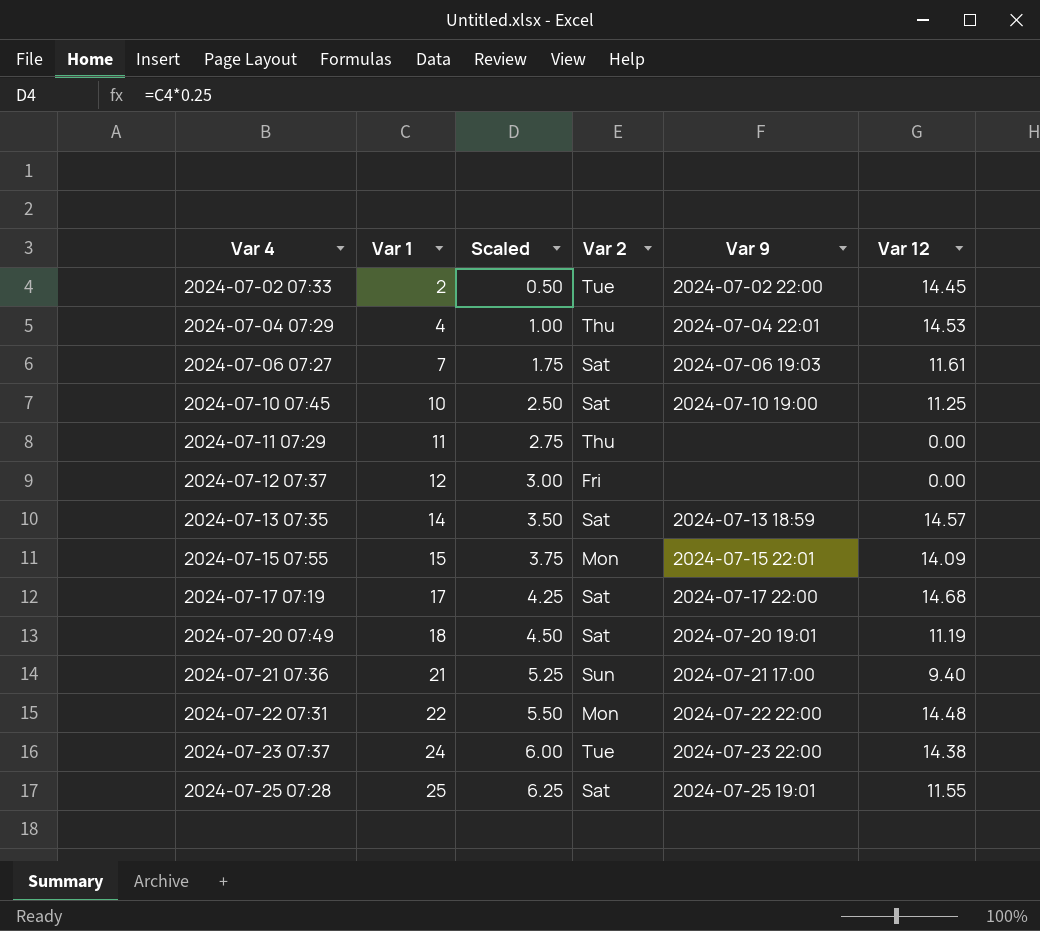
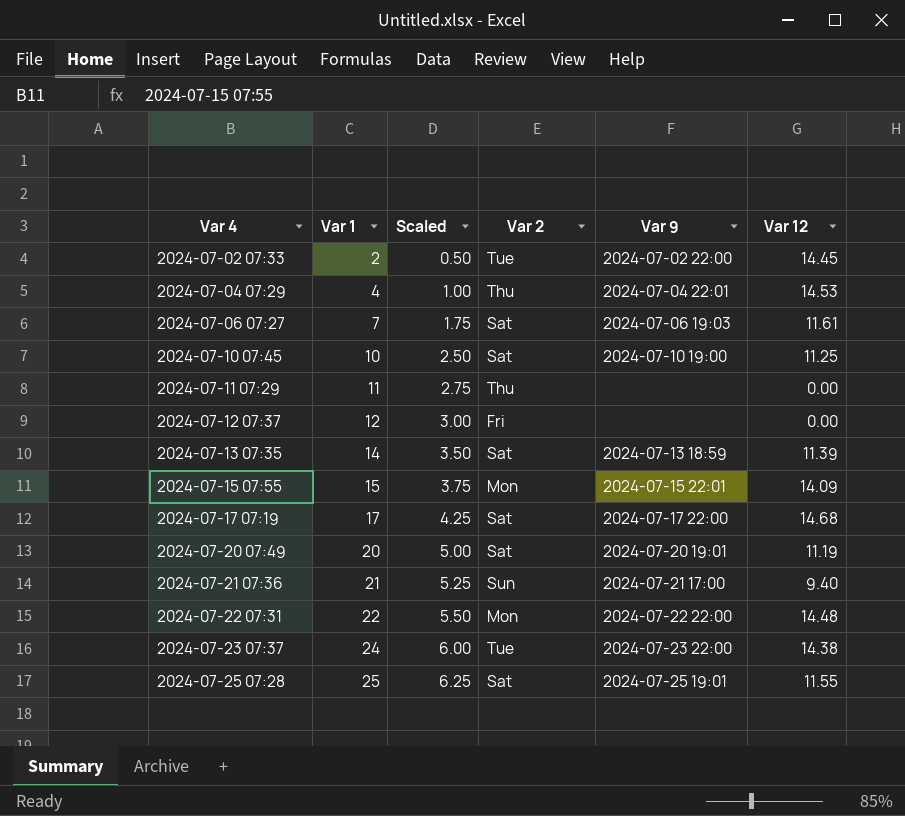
2024-07-13 07:35 | Var 12: 14.57 -> 11.39
2024-07-20 07:49 | Var 1: 18 -> 20
2024-07-20 07:49 | Scaled: 4.50 -> 5.00

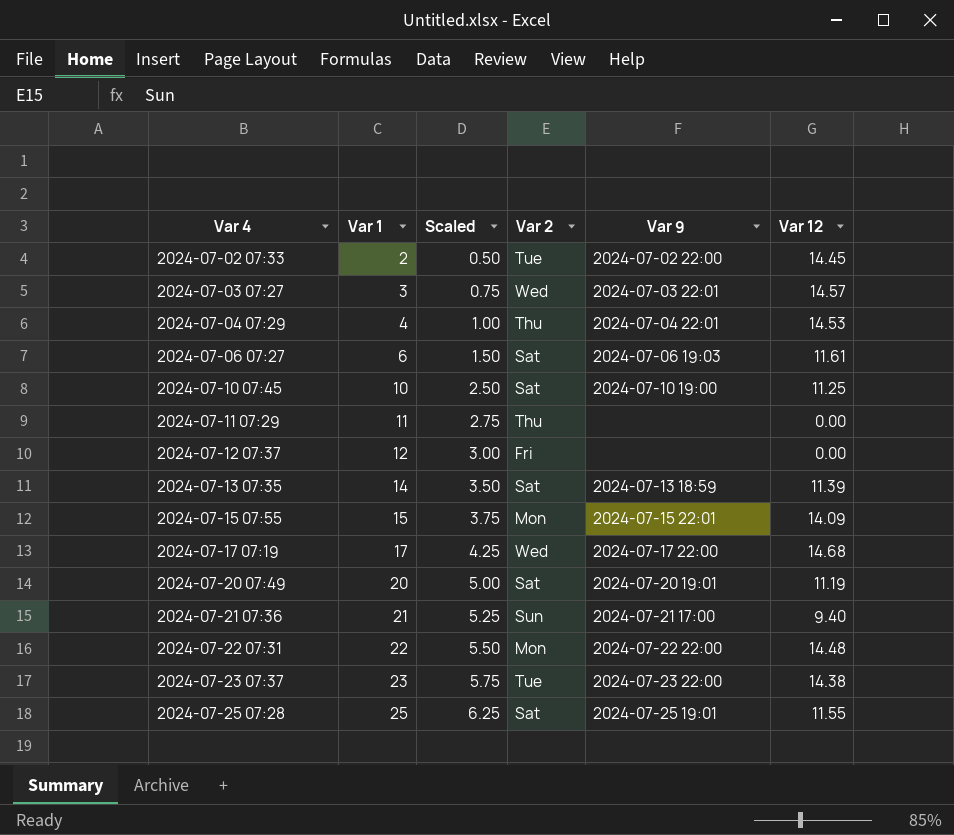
row 2024-07-03 07:27: none -> 3 | 0.75 | Wed | 2024-07-03 22:01 | 14.57
2024-07-06 07:27 | Var 1: 7 -> 6
2024-07-06 07:27 | Scaled: 1.75 -> 1.50
2024-07-17 07:19 | Var 2: Sat -> Wed
2024-07-23 07:37 | Var 1: 24 -> 23
2024-07-23 07:37 | Scaled: 6.00 -> 5.75

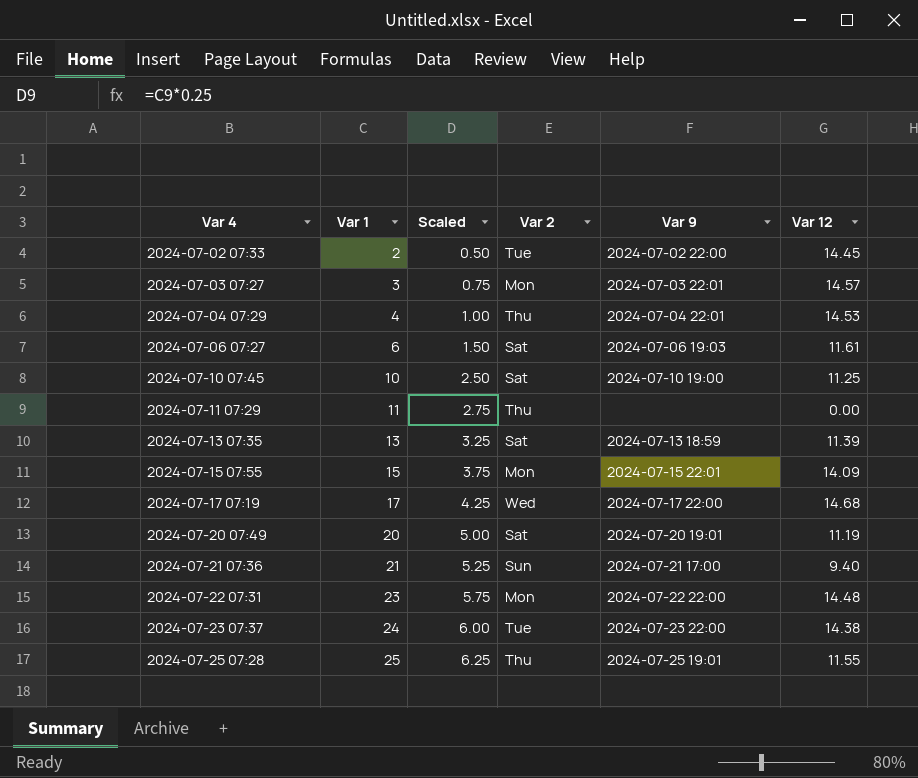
row 2024-07-12 07:37: 12 | 3.00 | Fri | none | 0.00 -> none
2024-07-03 07:27 | Var 2: Wed -> Mon
2024-07-13 07:35 | Var 1: 14 -> 13
2024-07-13 07:35 | Scaled: 3.50 -> 3.25
2024-07-22 07:31 | Var 1: 22 -> 23
2024-07-22 07:31 | Scaled: 5.50 -> 5.75
2024-07-23 07:37 | Var 1: 23 -> 24
2024-07-23 07:37 | Scaled: 5.75 -> 6.00
2024-07-25 07:28 | Var 2: Sat -> Thu

